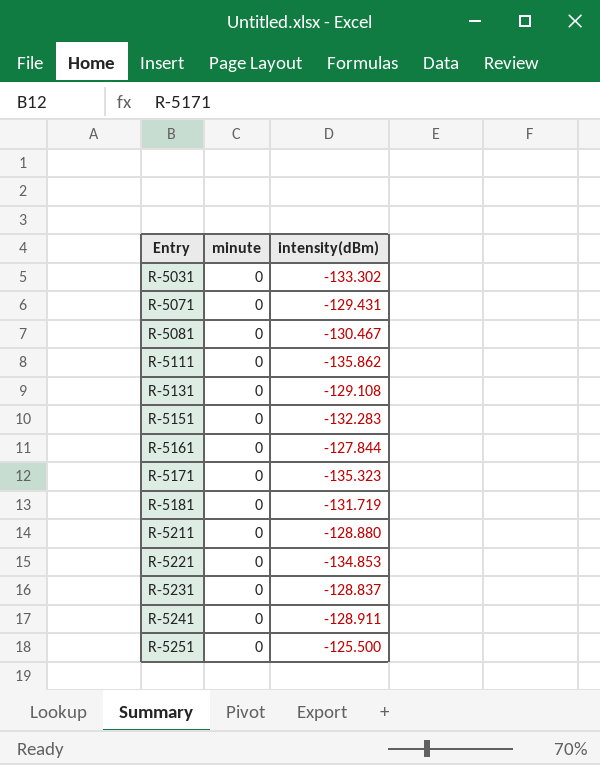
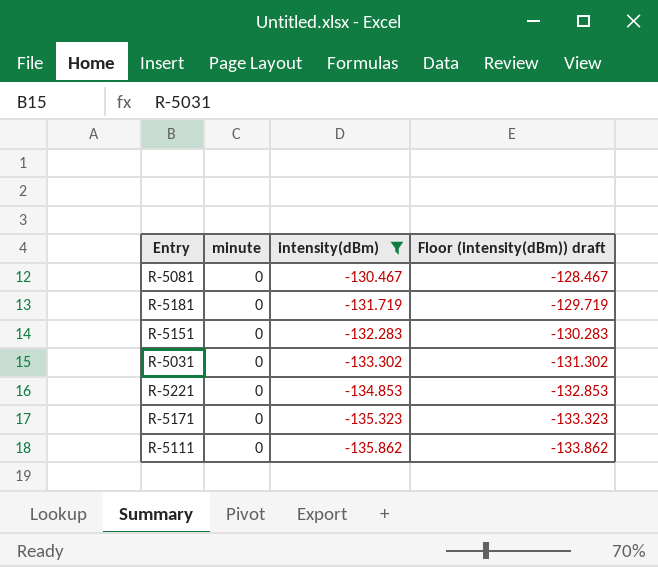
filter: none -> intensity(dBm) <= -130.467
row order: Entry ascending -> intensity(dBm) descending
column Floor (intensity(dBm)) draft | formula: none -> [intensity(dBm)] + 2

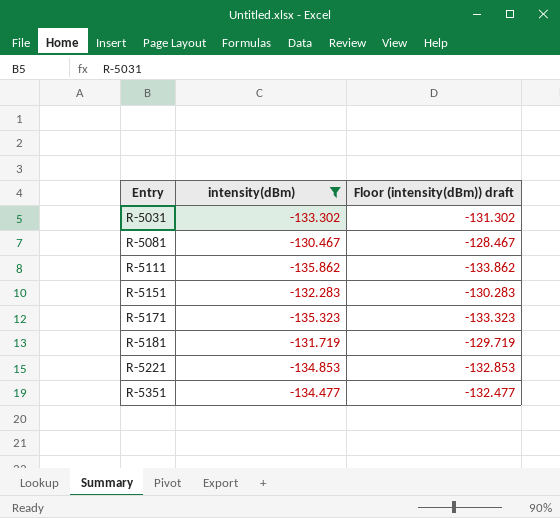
row order: intensity(dBm) descending -> Entry ascending
column minute | position: 2 -> none
row R-5351: none -> -134.477 | -132.477

